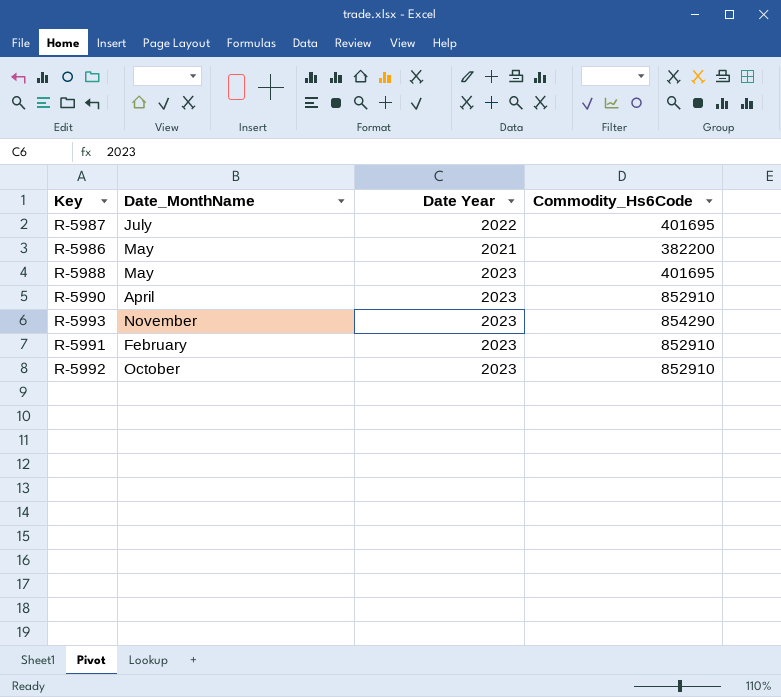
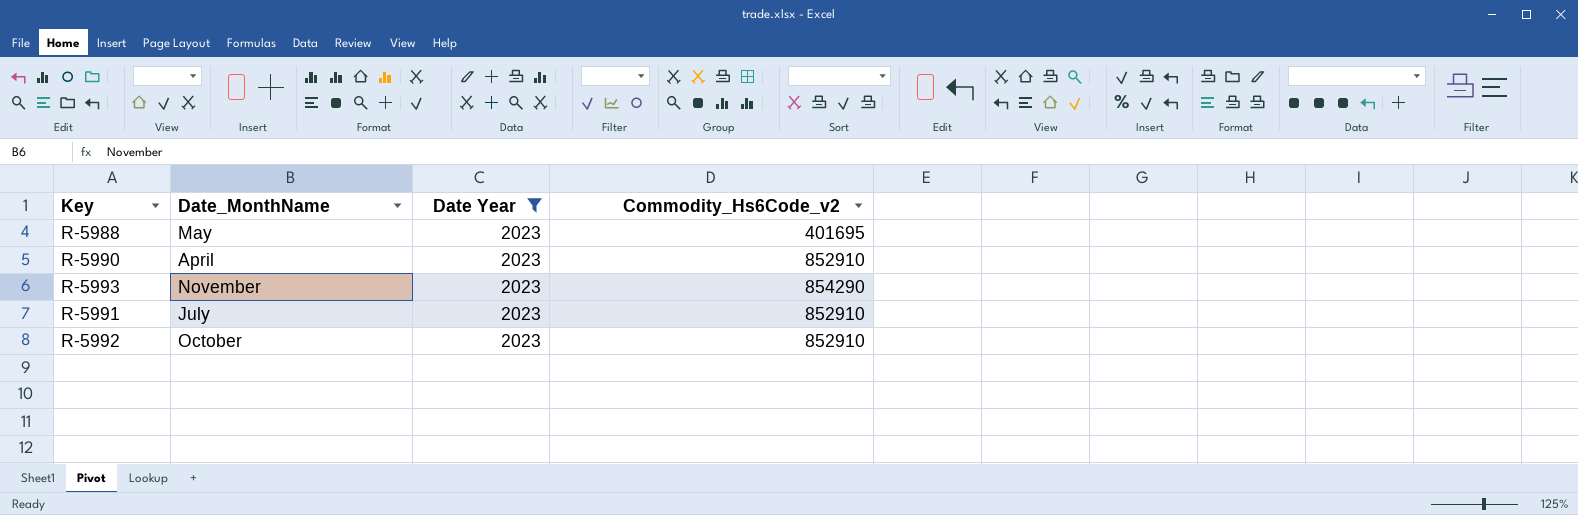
filter: none -> Date Year = 2023
column name: Commodity_Hs6Code -> Commodity_Hs6Code_v2
R-5991 | Date_MonthName: February -> July

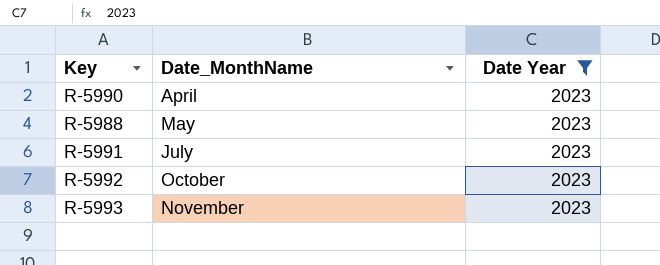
row order: none -> Date_MonthName ascending
column Commodity_Hs6Code_v2 | position: 4 -> none

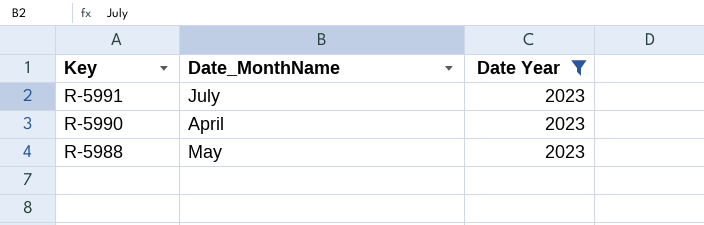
row order: Date_MonthName ascending -> Key descending
row R-5992: October | 2023 -> none
row R-5993: November | 2023 -> none

